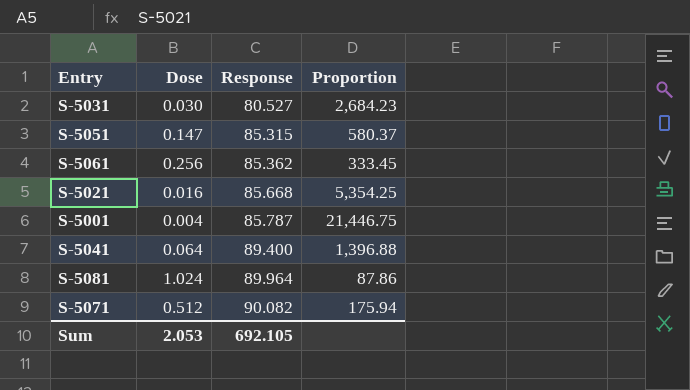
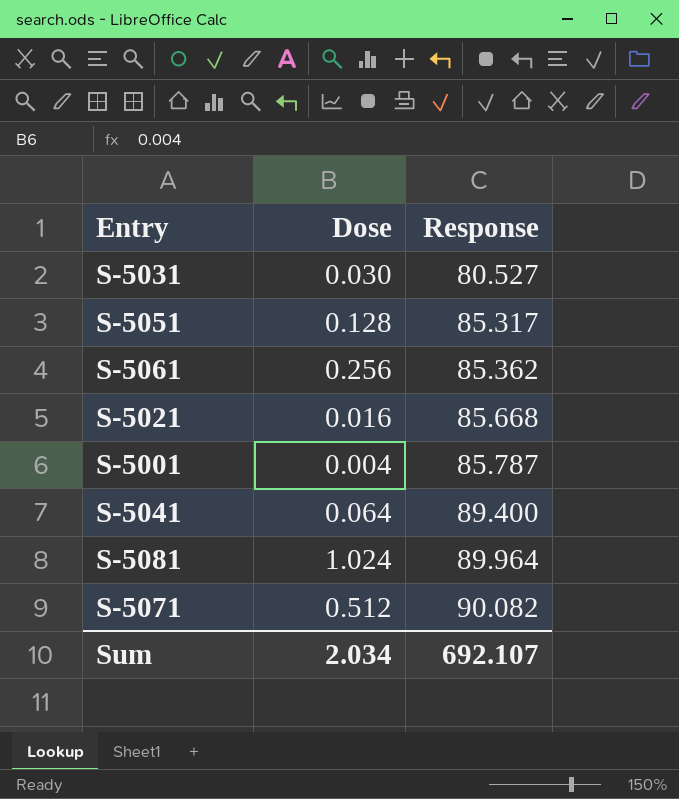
column Proportion | formula: [Response] / [Dose] -> none
S-5051 | Dose: 0.147 -> 0.128
S-5051 | Response: 85.315 -> 85.317
Sum | Dose: 2.053 -> 2.034
Sum | Response: 692.105 -> 692.107

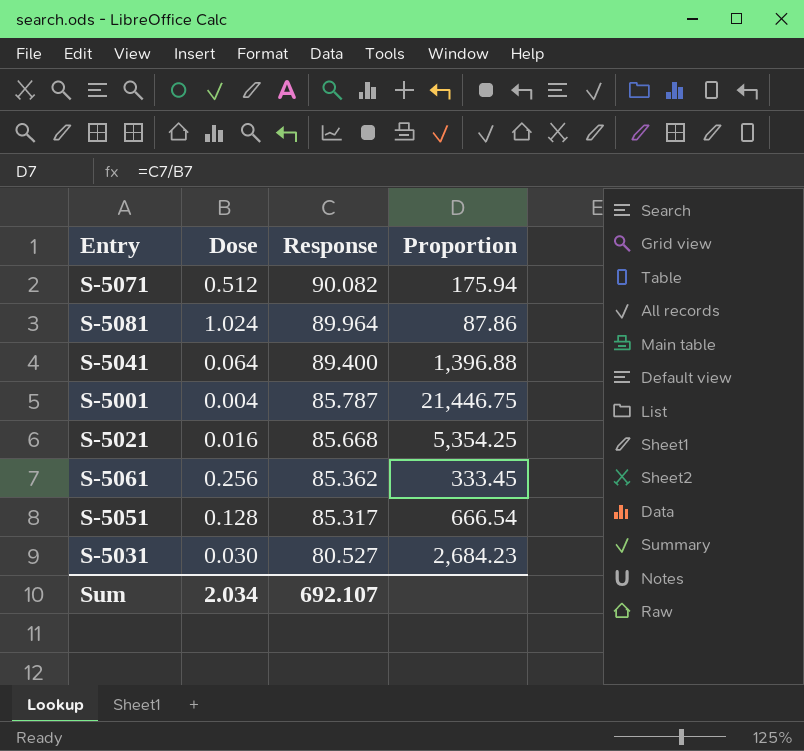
row order: Response ascending -> Response descending
column Proportion | formula: none -> [Response] / [Dose]

